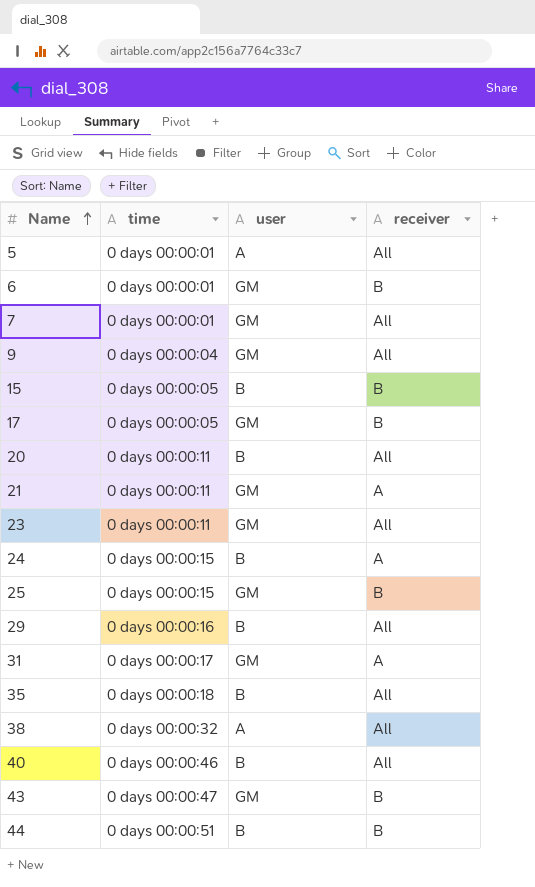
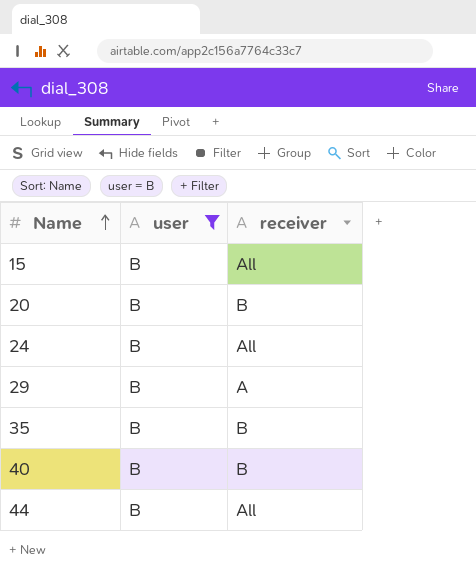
filter: none -> user = B
column time | position: 2 -> none
15 | receiver: B -> All
20 | receiver: All -> B
24 | receiver: A -> All
29 | receiver: All -> A
35 | receiver: All -> B
40 | receiver: All -> B
44 | receiver: B -> All

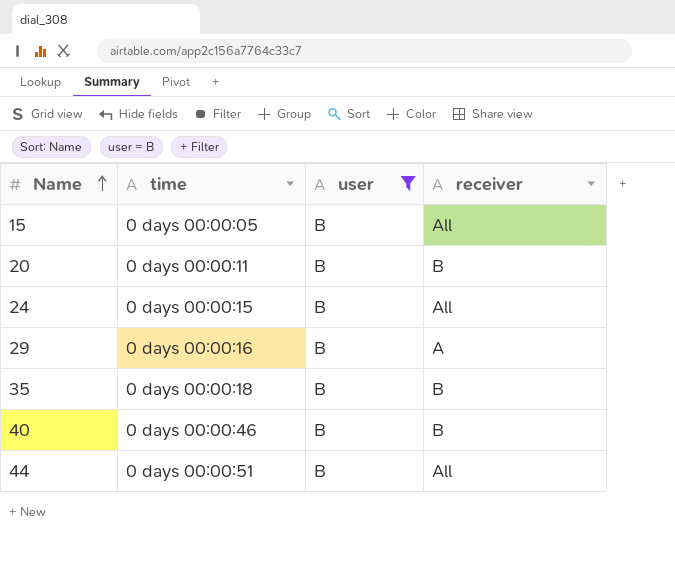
column time | position: none -> 2

